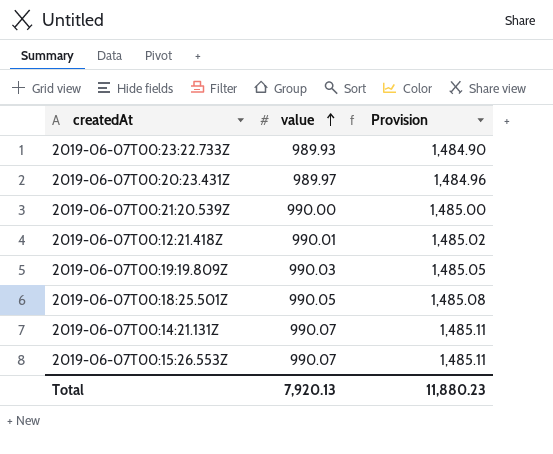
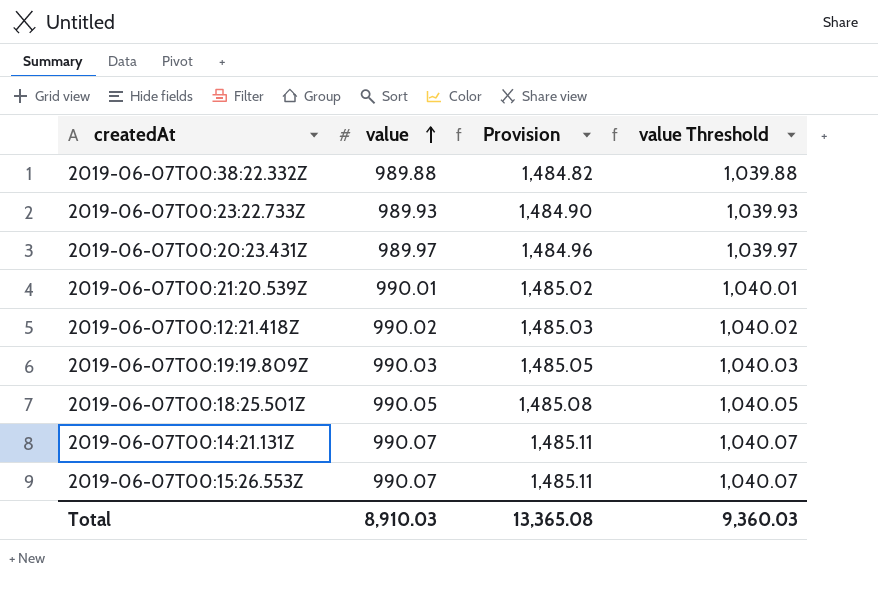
column value Threshold | formula: none -> [value] + 50
row 2019-06-07T00:38:22.332Z: none -> 989.88 | 1,484.82 | 1,039.88
2019-06-07T00:21:20.539Z | value: 990.00 -> 990.01
2019-06-07T00:21:20.539Z | Provision: 1,485.00 -> 1,485.02
2019-06-07T00:12:21.418Z | value: 990.01 -> 990.02
2019-06-07T00:12:21.418Z | Provision: 1,485.02 -> 1,485.03
Total | value: 7,920.13 -> 8,910.03
Total | Provision: 11,880.23 -> 13,365.08

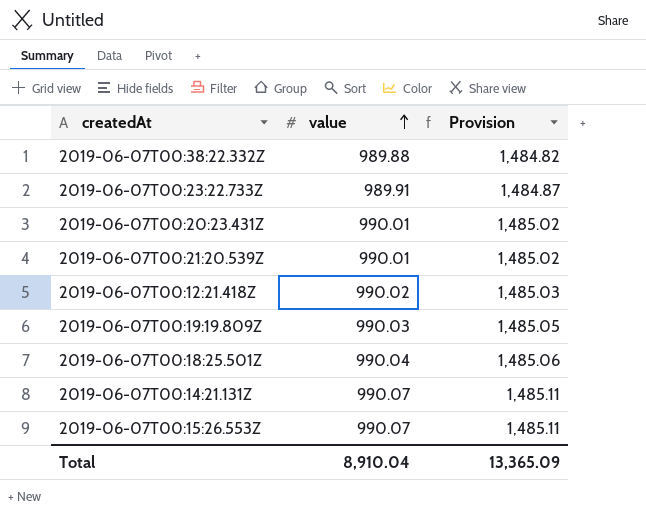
column value Threshold | formula: [value] + 50 -> none
2019-06-07T00:23:22.733Z | value: 989.93 -> 989.91
2019-06-07T00:23:22.733Z | Provision: 1,484.90 -> 1,484.87
2019-06-07T00:20:23.431Z | value: 989.97 -> 990.01
2019-06-07T00:20:23.431Z | Provision: 1,484.96 -> 1,485.02
2019-06-07T00:18:25.501Z | value: 990.05 -> 990.04
2019-06-07T00:18:25.501Z | Provision: 1,485.08 -> 1,485.06
Total | value: 8,910.03 -> 8,910.04
Total | Provision: 13,365.08 -> 13,365.09

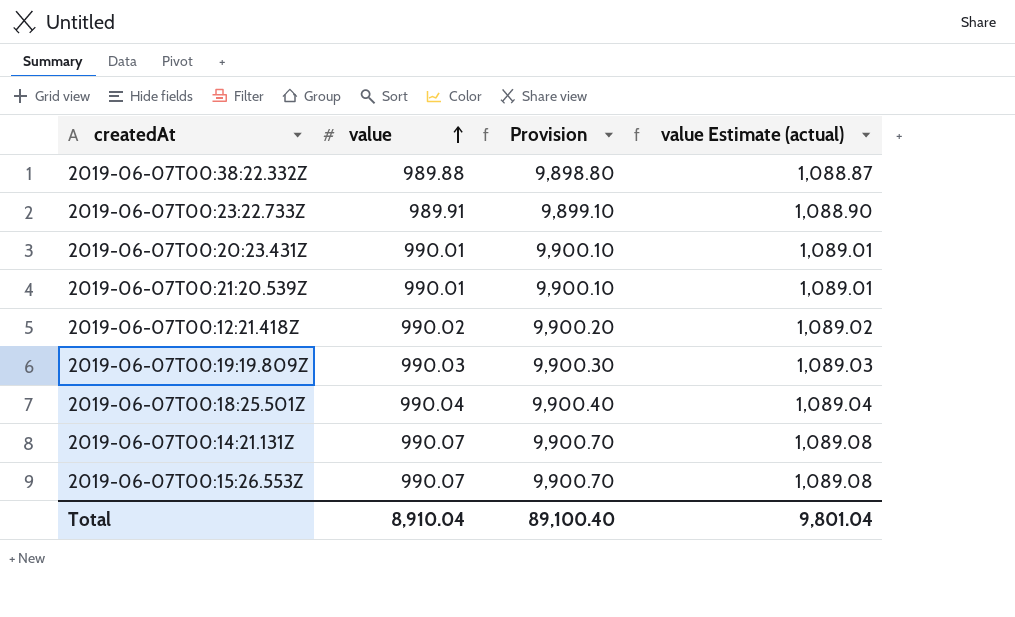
column Provision | formula: [value] * 1.5 -> [value] * 10
column value Estimate (actual) | formula: none -> [value] * 1.1
Total | Provision: 13,365.09 -> 89,100.40

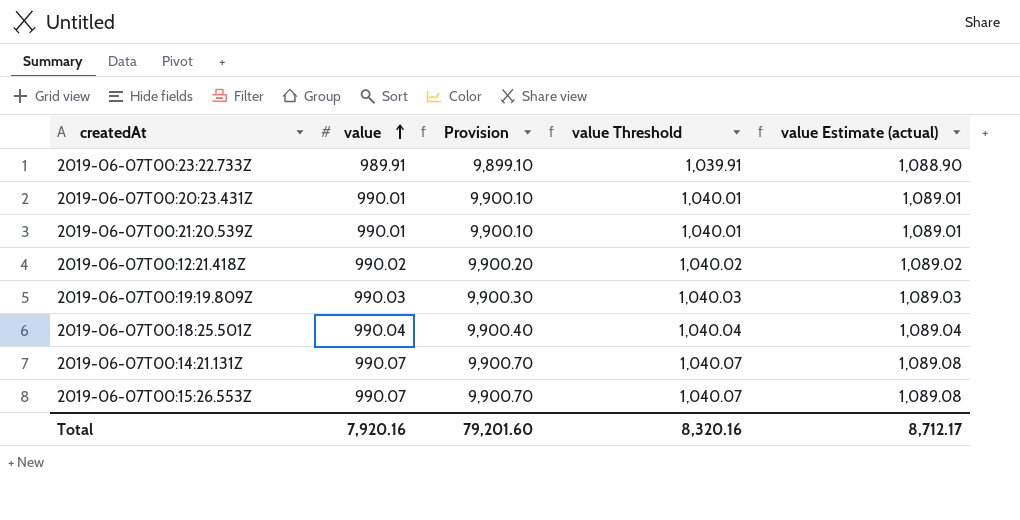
column value Threshold | formula: none -> [value] + 50
row 2019-06-07T00:38:22.332Z: 989.88 | 9,898.80 | 1,088.87 -> none
Total | value: 8,910.04 -> 7,920.16
Total | Provision: 89,100.40 -> 79,201.60
Total | value Estimate (actual): 9,801.04 -> 8,712.17

